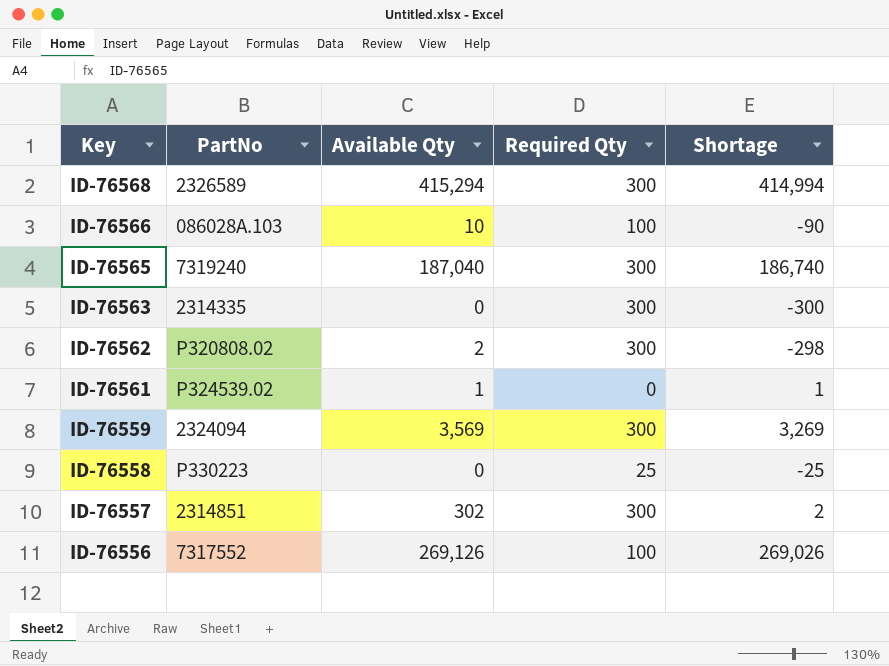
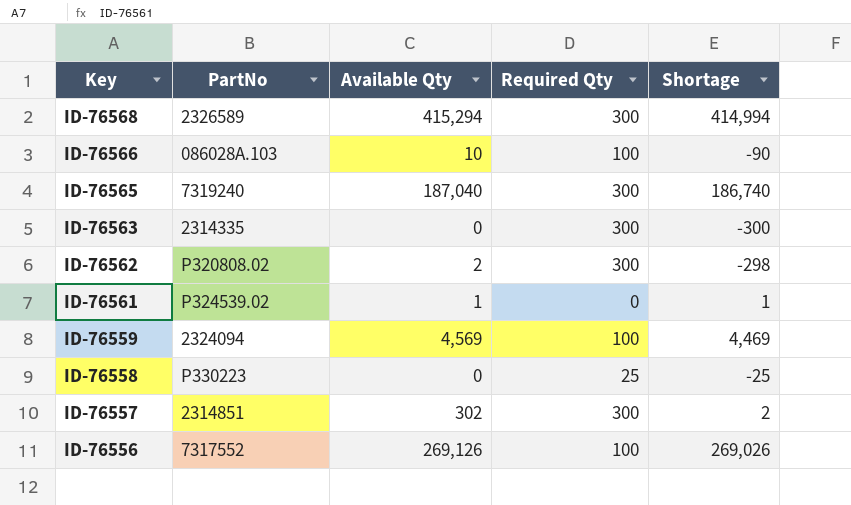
ID-76559 | Available Qty: 3,569 -> 4,569
ID-76559 | Required Qty: 300 -> 100
ID-76559 | Shortage: 3,269 -> 4,469

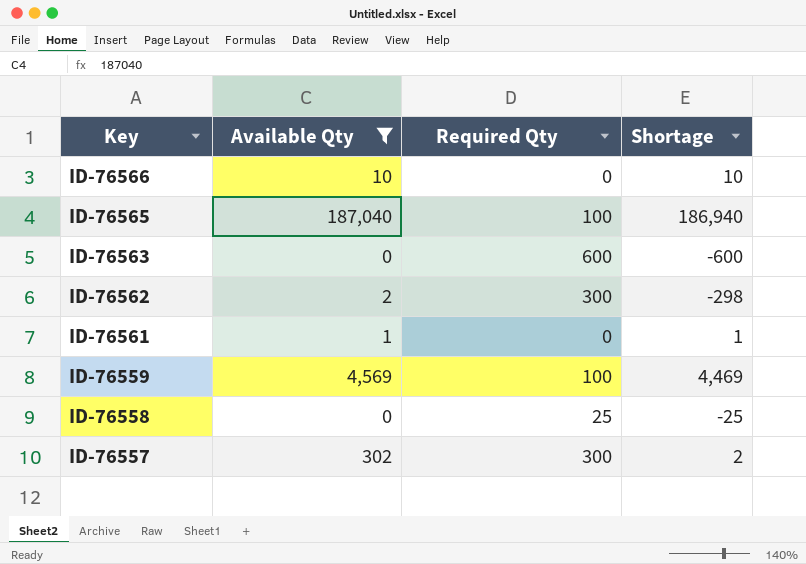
filter: none -> Available Qty <= 187,040
column PartNo | position: 2 -> none
ID-76566 | Required Qty: 100 -> 0
ID-76566 | Shortage: -90 -> 10
ID-76565 | Required Qty: 300 -> 100
ID-76565 | Shortage: 186,740 -> 186,940
ID-76563 | Required Qty: 300 -> 600
ID-76563 | Shortage: -300 -> -600

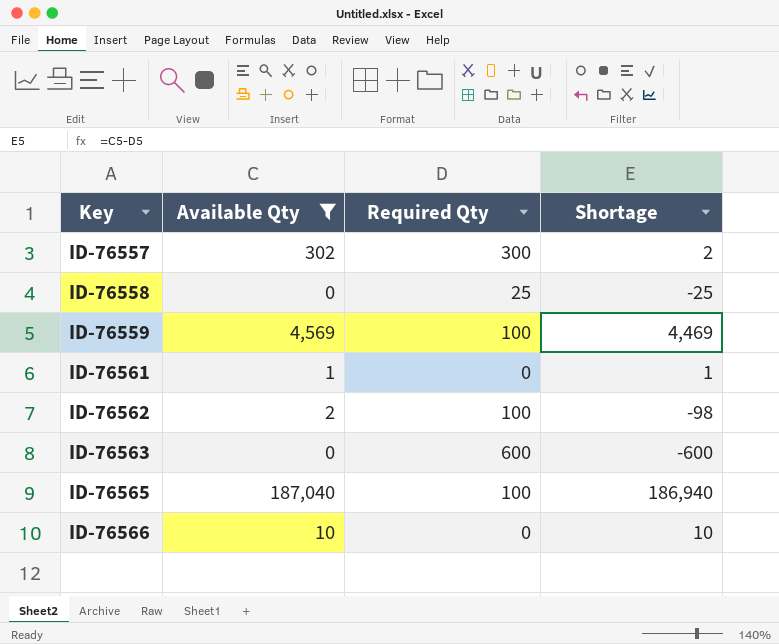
row order: Key descending -> Key ascending
ID-76562 | Required Qty: 300 -> 100
ID-76562 | Shortage: -298 -> -98

